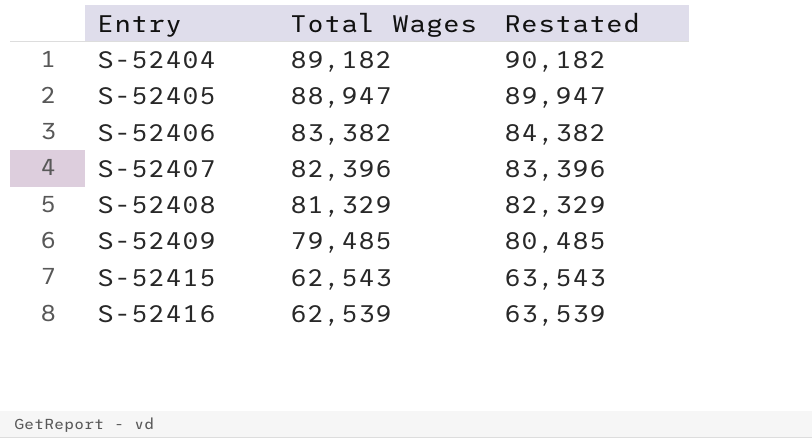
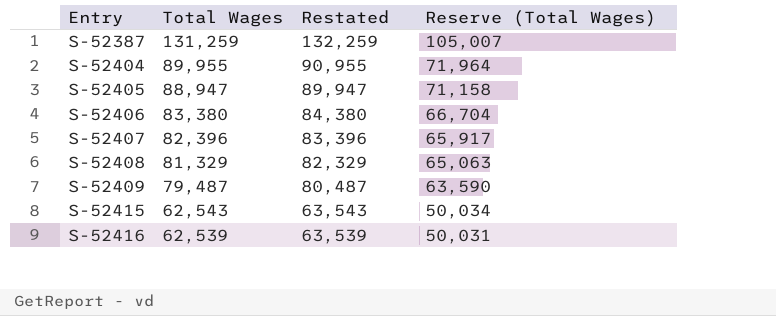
column Reserve (Total Wages) | formula: none -> [Total Wages] * 0.8
row S-52387: none -> 131,259 | 132,259 | 105,007
S-52404 | Total Wages: 89,182 -> 89,955
S-52404 | Restated: 90,182 -> 90,955
S-52406 | Total Wages: 83,382 -> 83,380
S-52406 | Restated: 84,382 -> 84,380
S-52409 | Total Wages: 79,485 -> 79,487
S-52409 | Restated: 80,485 -> 80,487

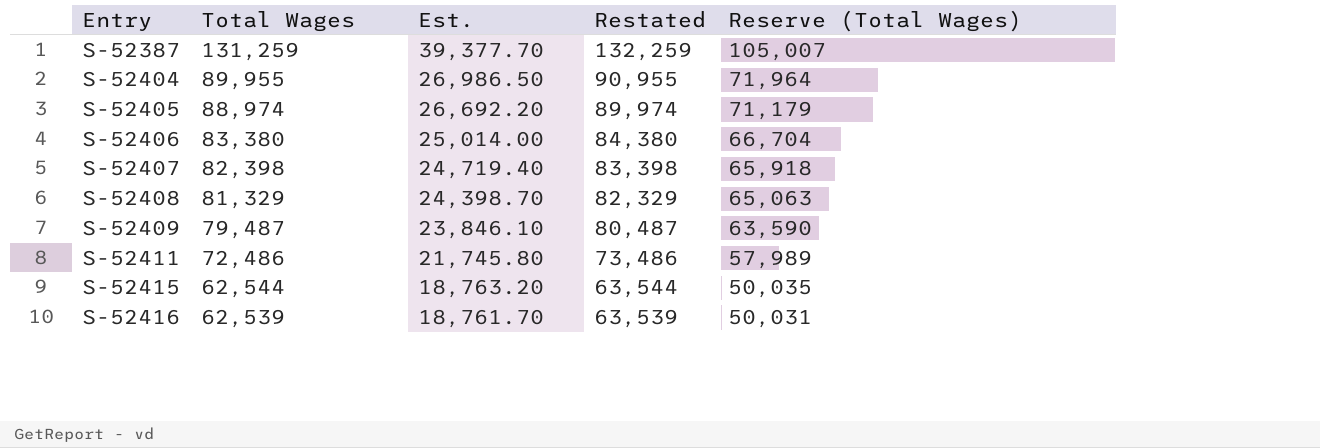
column Est. | formula: none -> [Total Wages] * 0.3
S-52405 | Total Wages: 88,947 -> 88,974
S-52405 | Restated: 89,947 -> 89,974
S-52405 | Reserve (Total Wages): 71,158 -> 71,179
S-52407 | Total Wages: 82,396 -> 82,398
S-52407 | Restated: 83,396 -> 83,398
S-52407 | Reserve (Total Wages): 65,917 -> 65,918
row S-52411: none -> 72,486 | 21,745.80 | 73,486 | 57,989
S-52415 | Total Wages: 62,543 -> 62,544
S-52415 | Restated: 63,543 -> 63,544
S-52415 | Reserve (Total Wages): 50,034 -> 50,035

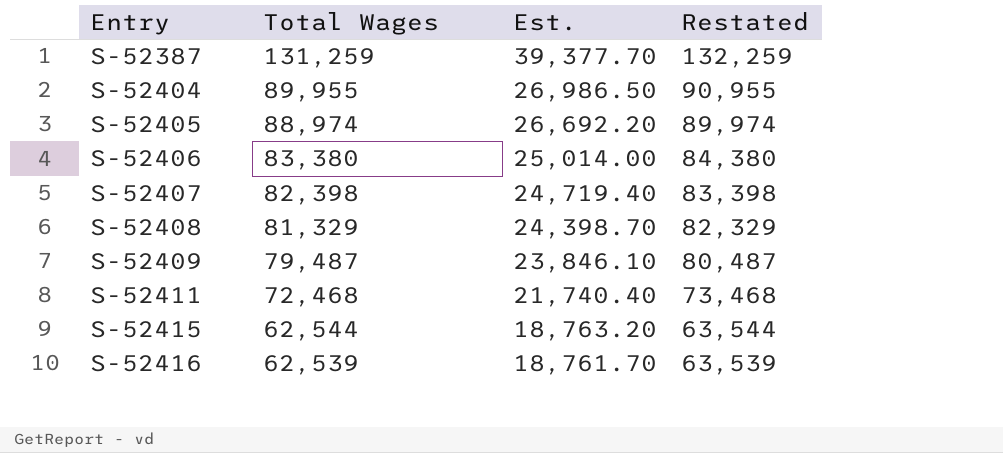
column Reserve (Total Wages) | formula: [Total Wages] * 0.8 -> none
S-52411 | Total Wages: 72,486 -> 72,468
S-52411 | Est.: 21,745.80 -> 21,740.40
S-52411 | Restated: 73,486 -> 73,468

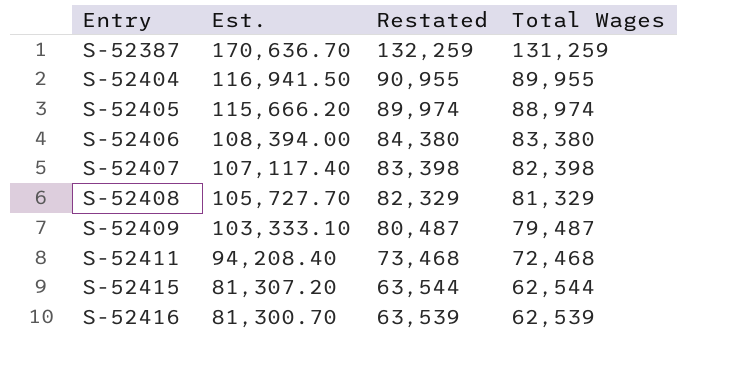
column Est. | formula: [Total Wages] * 0.3 -> [Total Wages] * 1.3
column Total Wages | position: 2 -> 4

